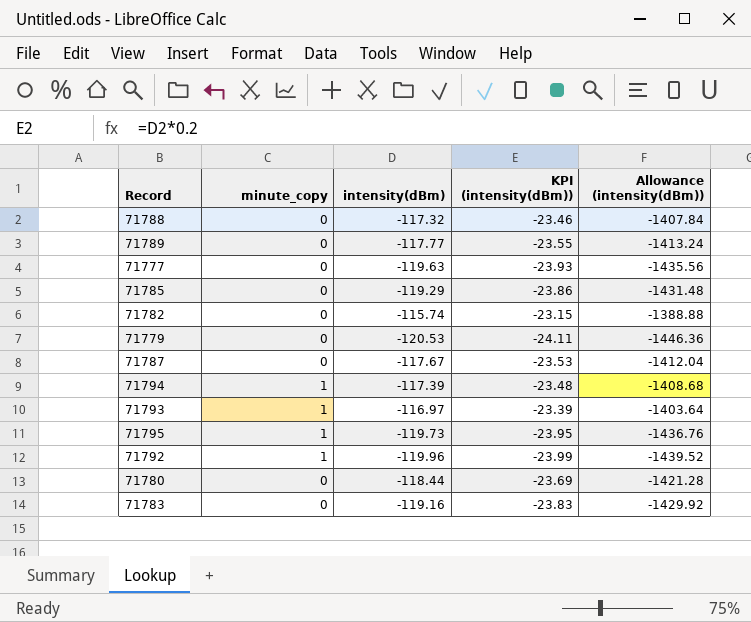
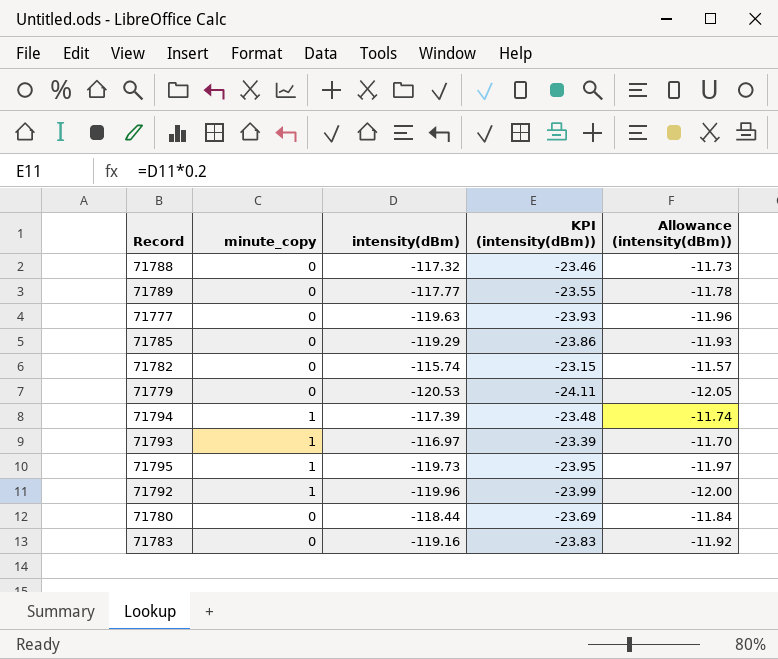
column Allowance (intensity(dBm)) | formula: [intensity(dBm)] * 12 -> [intensity(dBm)] * 0.1
row 71787: 0 | -117.67 | -23.53 | -1412.04 -> none

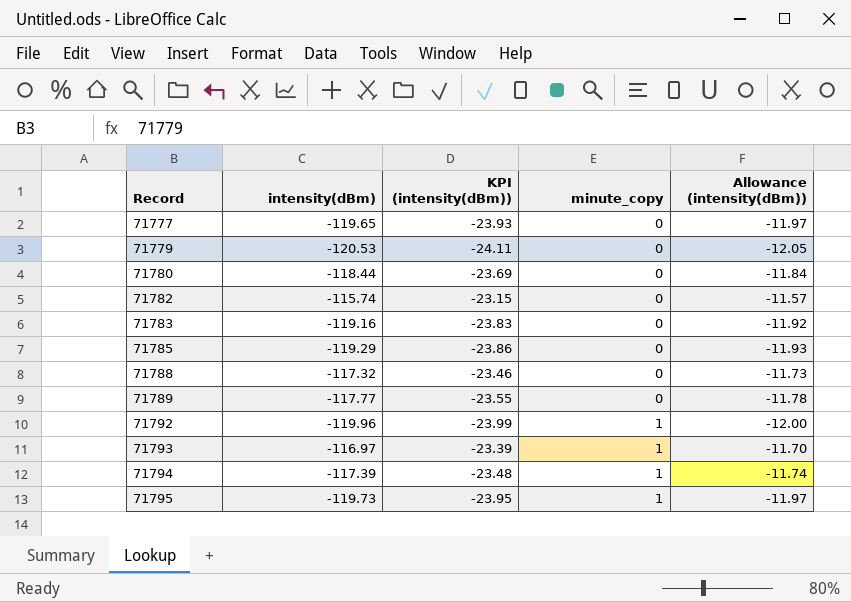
row order: none -> Record ascending
column minute_copy | position: 2 -> 4
71777 | intensity(dBm): -119.63 -> -119.65
71777 | Allowance (intensity(dBm)): -11.96 -> -11.97

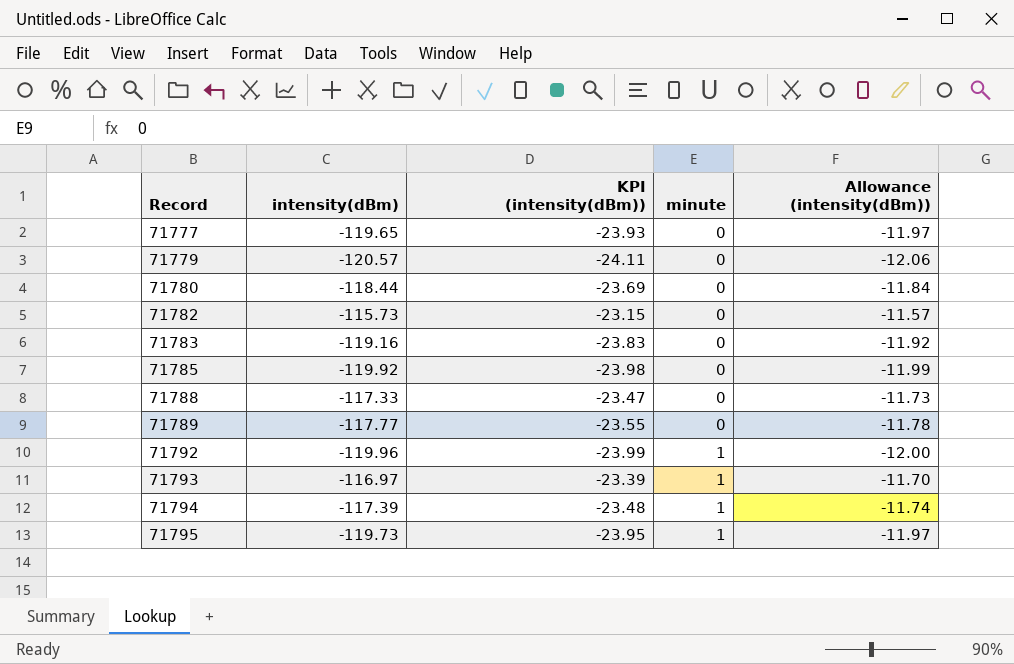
column name: minute_copy -> minute
71779 | intensity(dBm): -120.53 -> -120.57
71779 | Allowance (intensity(dBm)): -12.05 -> -12.06
71782 | intensity(dBm): -115.74 -> -115.73
71785 | intensity(dBm): -119.29 -> -119.92
71785 | KPI (intensity(dBm)): -23.86 -> -23.98
71785 | Allowance (intensity(dBm)): -11.93 -> -11.99
71788 | intensity(dBm): -117.32 -> -117.33
71788 | KPI (intensity(dBm)): -23.46 -> -23.47

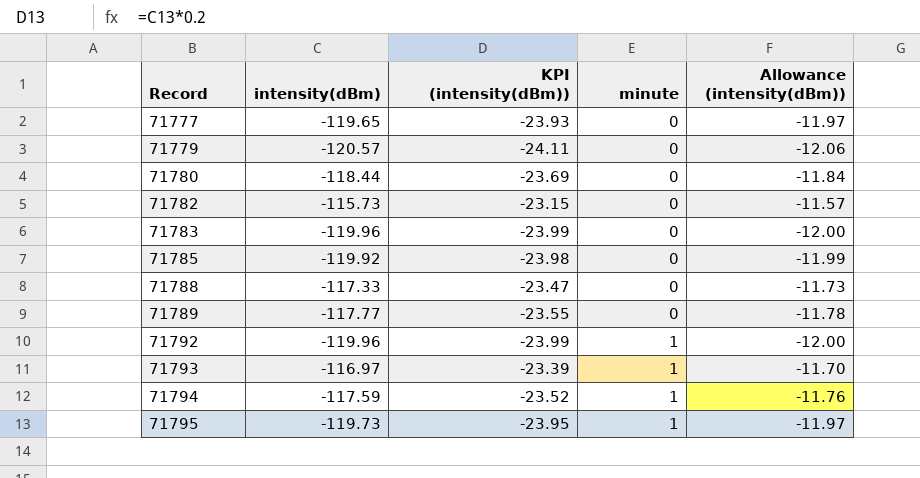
71783 | intensity(dBm): -119.16 -> -119.96
71783 | KPI (intensity(dBm)): -23.83 -> -23.99
71783 | Allowance (intensity(dBm)): -11.92 -> -12.00
71794 | intensity(dBm): -117.39 -> -117.59
71794 | KPI (intensity(dBm)): -23.48 -> -23.52
71794 | Allowance (intensity(dBm)): -11.74 -> -11.76

